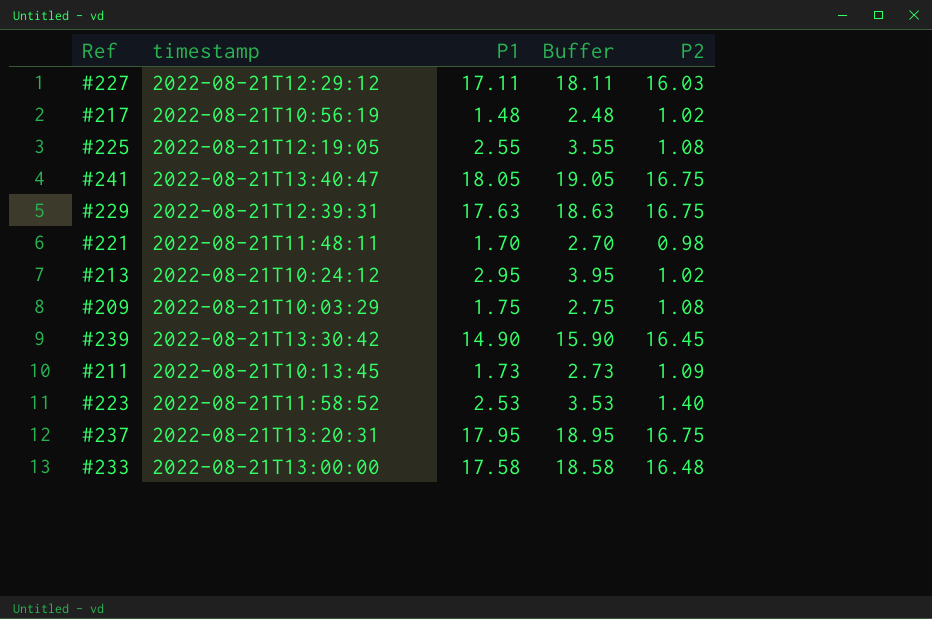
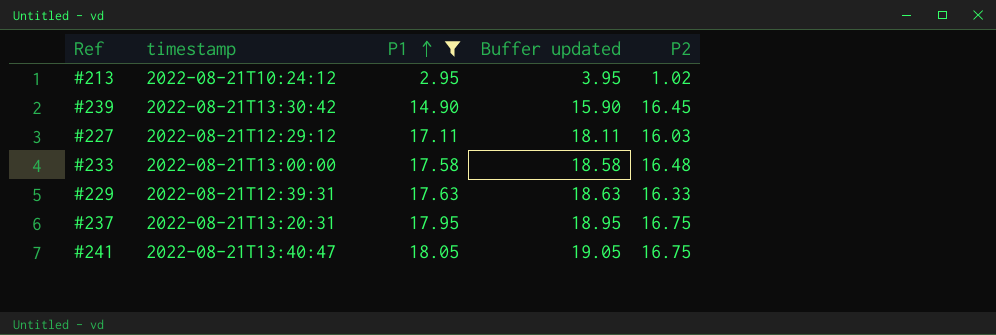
filter: none -> P1 >= 2.95
row order: none -> P1 ascending
column name: Buffer -> Buffer updated
#229 | P2: 16.75 -> 16.33

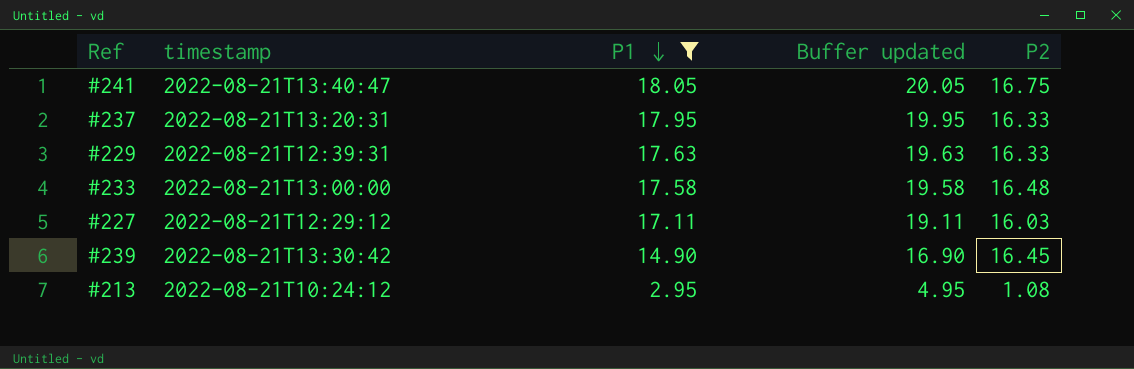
row order: P1 ascending -> P1 descending
column Buffer updated | formula: [P1] + 1 -> [P1] + 2
#237 | P2: 16.75 -> 16.33
#213 | P2: 1.02 -> 1.08

